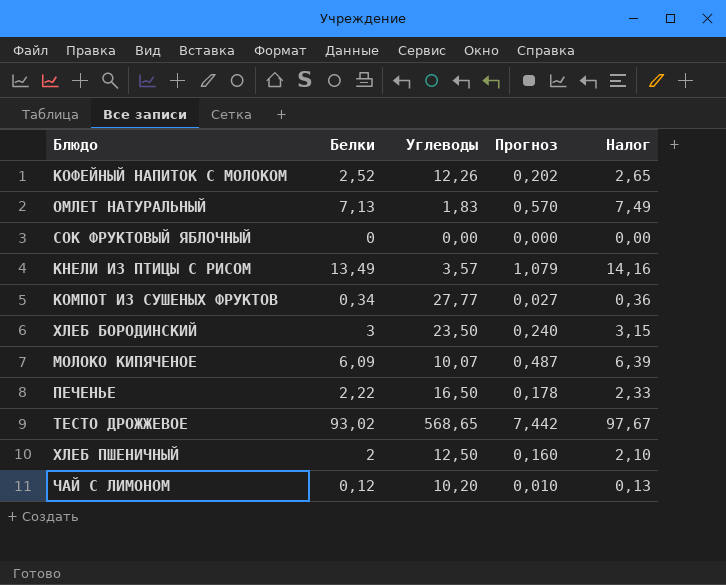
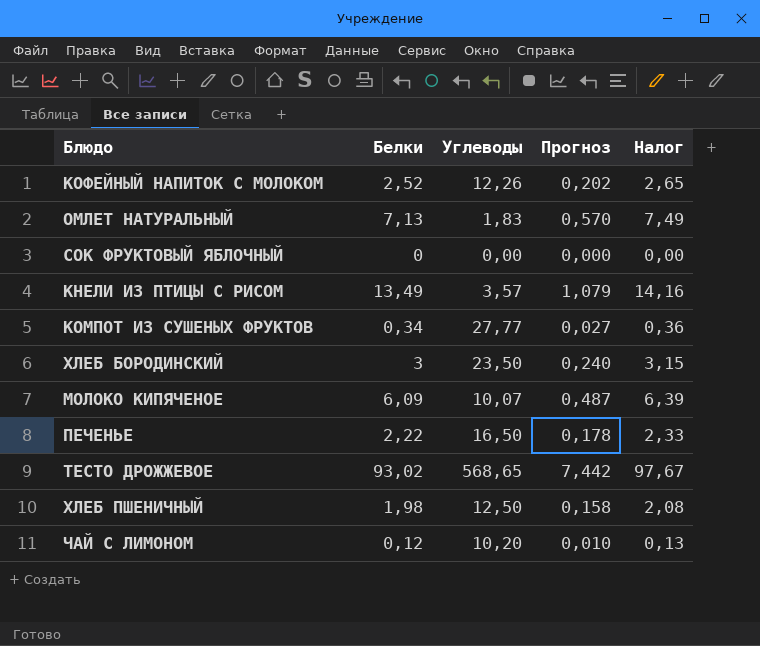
ХЛЕБ ПШЕНИЧНЫЙ | Белки: 2 -> 1,98
ХЛЕБ ПШЕНИЧНЫЙ | Прогноз: 0,160 -> 0,158
ХЛЕБ ПШЕНИЧНЫЙ | Налог: 2,10 -> 2,08

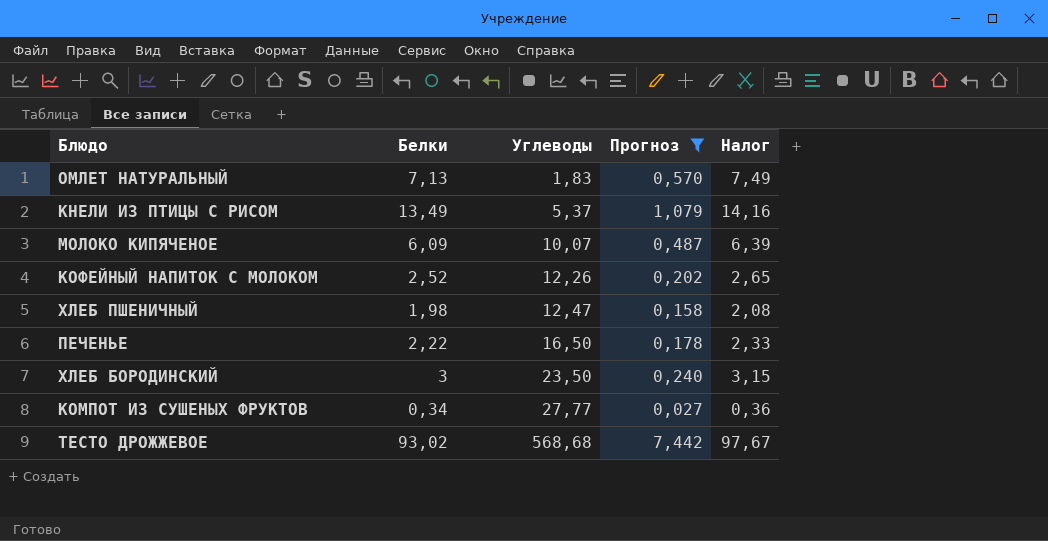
filter: none -> Прогноз >= 0,027
row order: none -> Углеводы ascending
КНЕЛИ ИЗ ПТИЦЫ С РИСОМ | Углеводы: 3,57 -> 5,37
ХЛЕБ ПШЕНИЧНЫЙ | Углеводы: 12,50 -> 12,47
ТЕСТО ДРОЖЖЕВОЕ | Углеводы: 568,65 -> 568,68

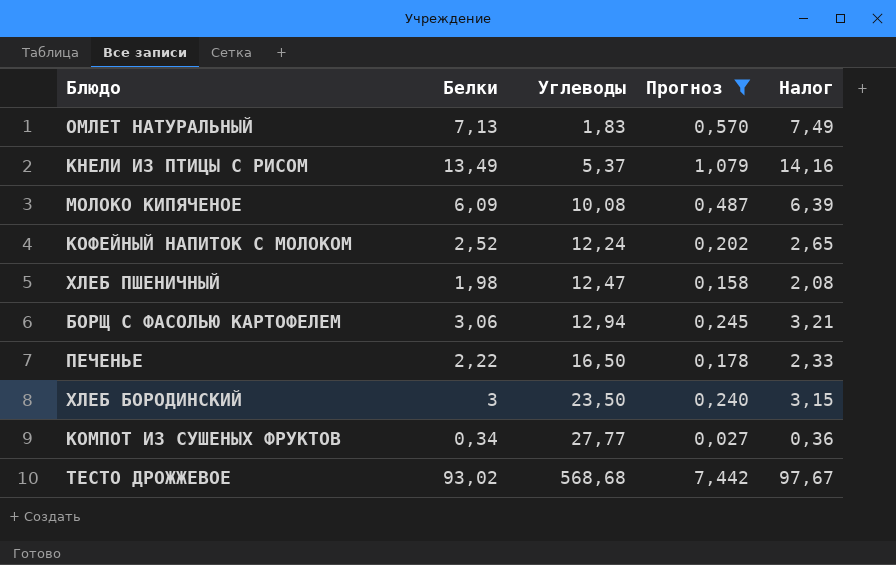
МОЛОКО КИПЯЧЕНОЕ | Углеводы: 10,07 -> 10,08
КОФЕЙНЫЙ НАПИТОК С МОЛОКОМ | Углеводы: 12,26 -> 12,24
row БОРЩ С ФАСОЛЬЮ КАРТОФЕЛЕМ: none -> 3,06 | 12,94 | 0,245 | 3,21

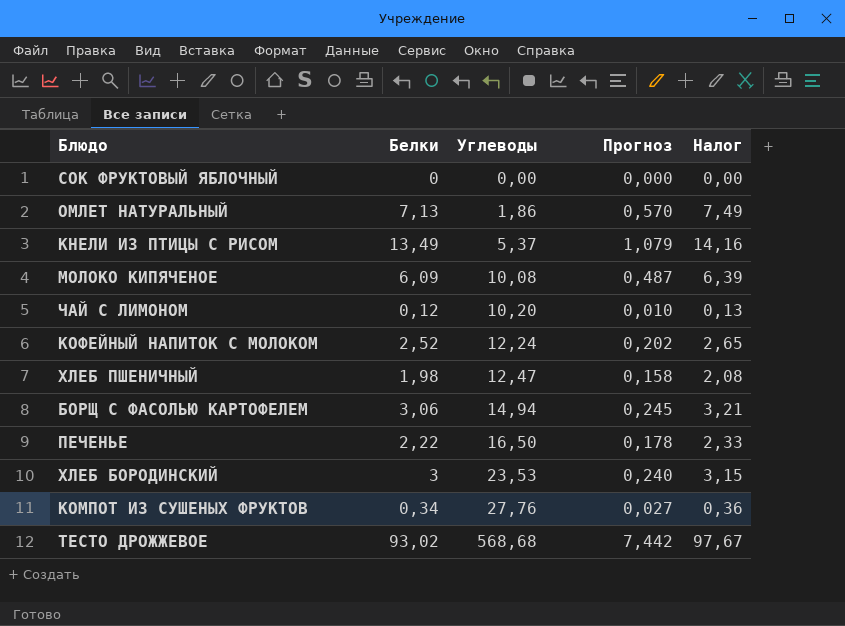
filter: Прогноз >= 0,027 -> none
ОМЛЕТ НАТУРАЛЬНЫЙ | Углеводы: 1,83 -> 1,86
БОРЩ С ФАСОЛЬЮ КАРТОФЕЛЕМ | Углеводы: 12,94 -> 14,94
ХЛЕБ БОРОДИНСКИЙ | Углеводы: 23,50 -> 23,53
КОМПОТ ИЗ СУШЕНЫХ ФРУКТОВ | Углеводы: 27,77 -> 27,76

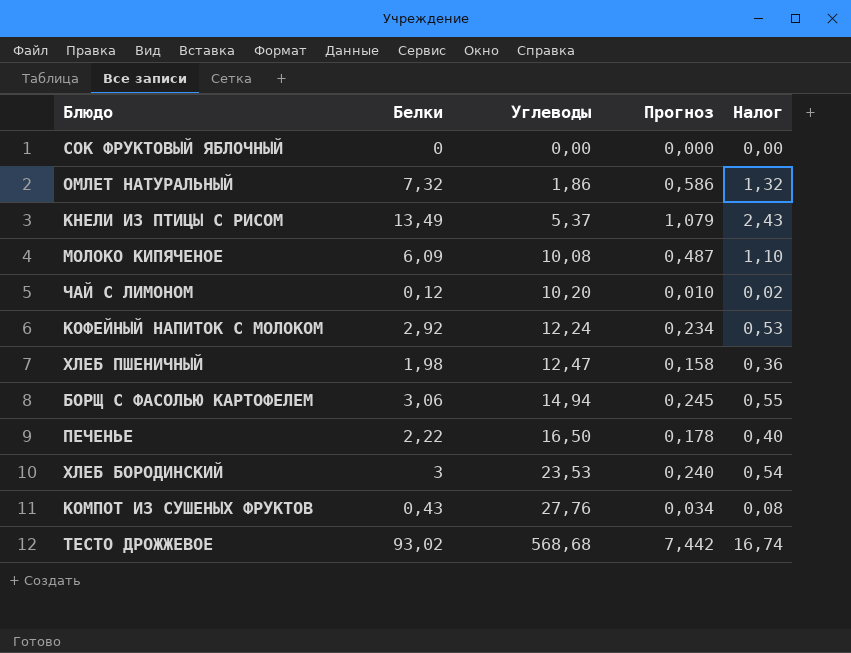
column Налог | formula: [Белки] * 1,05 -> [Белки] * 0,18
ОМЛЕТ НАТУРАЛЬНЫЙ | Белки: 7,13 -> 7,32
ОМЛЕТ НАТУРАЛЬНЫЙ | Прогноз: 0,570 -> 0,586
КОФЕЙНЫЙ НАПИТОК С МОЛОКОМ | Белки: 2,52 -> 2,92
КОФЕЙНЫЙ НАПИТОК С МОЛОКОМ | Прогноз: 0,202 -> 0,234
КОМПОТ ИЗ СУШЕНЫХ ФРУКТОВ | Белки: 0,34 -> 0,43
КОМПОТ ИЗ СУШЕНЫХ ФРУКТОВ | Прогноз: 0,027 -> 0,034

